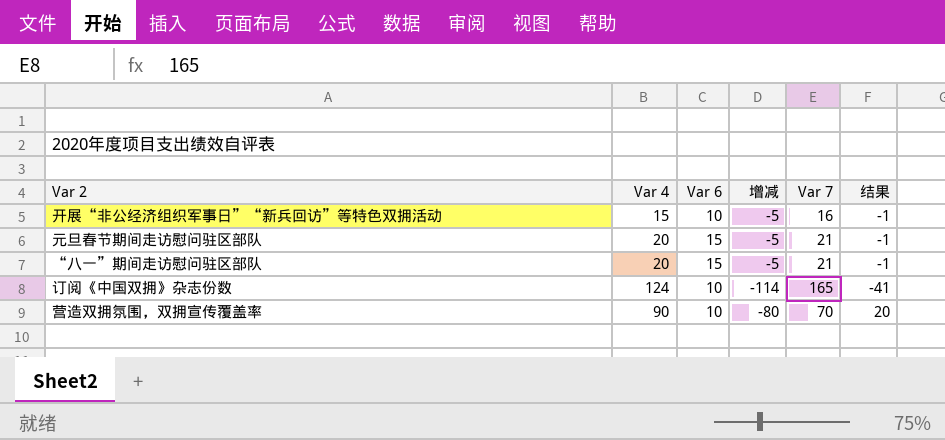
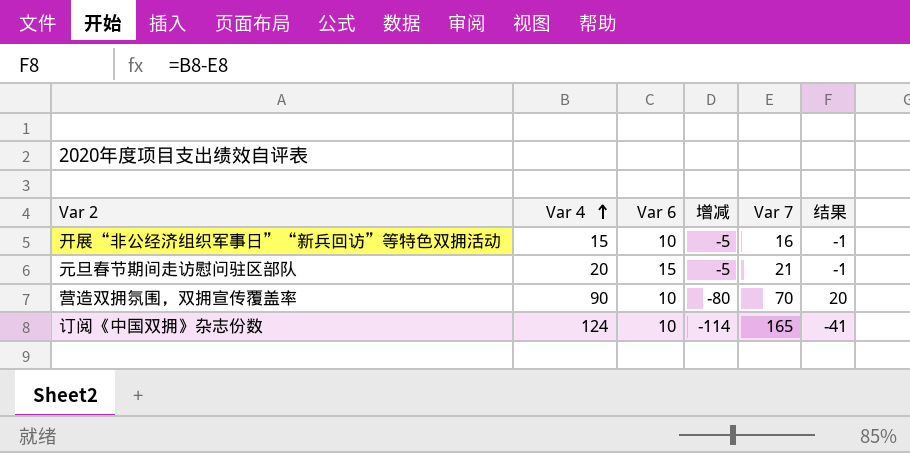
row order: none -> Var 4 ascending
row “八一”期间走访慰问驻区部队: 20 | 15 | -5 | 21 | -1 -> none

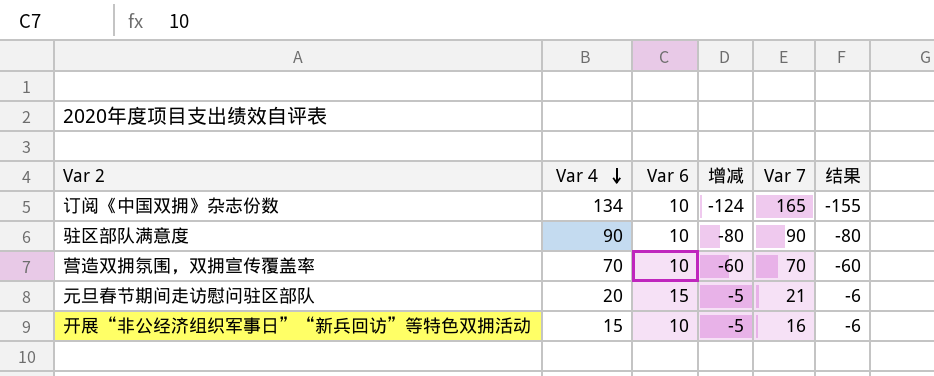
row order: Var 4 ascending -> Var 4 descending
column 结果 | formula: [Var 4] - [Var 7] -> [Var 6] - [Var 7]
订阅《中国双拥》杂志份数 | Var 4: 124 -> 134
订阅《中国双拥》杂志份数 | 增减: -114 -> -124
row 驻区部队满意度: none -> 90 | 10 | -80 | 90 | -80
营造双拥氛围，双拥宣传覆盖率 | Var 4: 90 -> 70
营造双拥氛围，双拥宣传覆盖率 | 增减: -80 -> -60

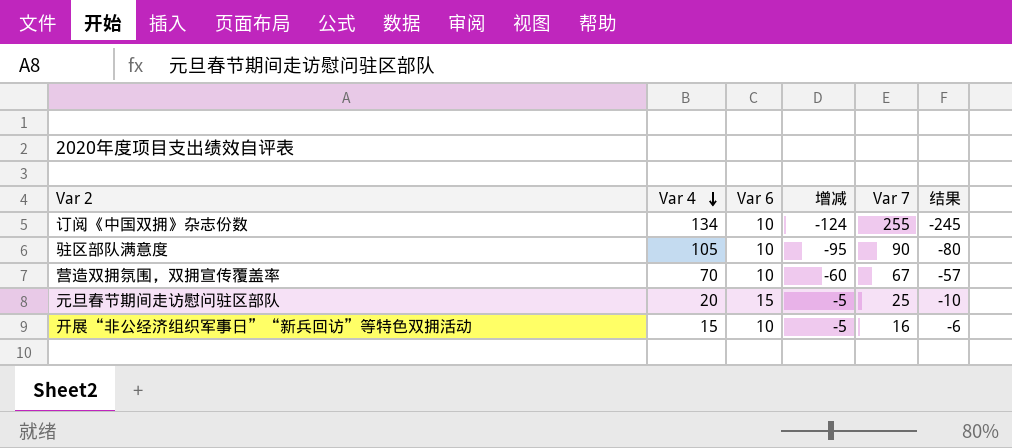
订阅《中国双拥》杂志份数 | Var 7: 165 -> 255
订阅《中国双拥》杂志份数 | 结果: -155 -> -245
驻区部队满意度 | Var 4: 90 -> 105
驻区部队满意度 | 增减: -80 -> -95
营造双拥氛围，双拥宣传覆盖率 | Var 7: 70 -> 67
营造双拥氛围，双拥宣传覆盖率 | 结果: -60 -> -57
元旦春节期间走访慰问驻区部队 | Var 7: 21 -> 25
元旦春节期间走访慰问驻区部队 | 结果: -6 -> -10

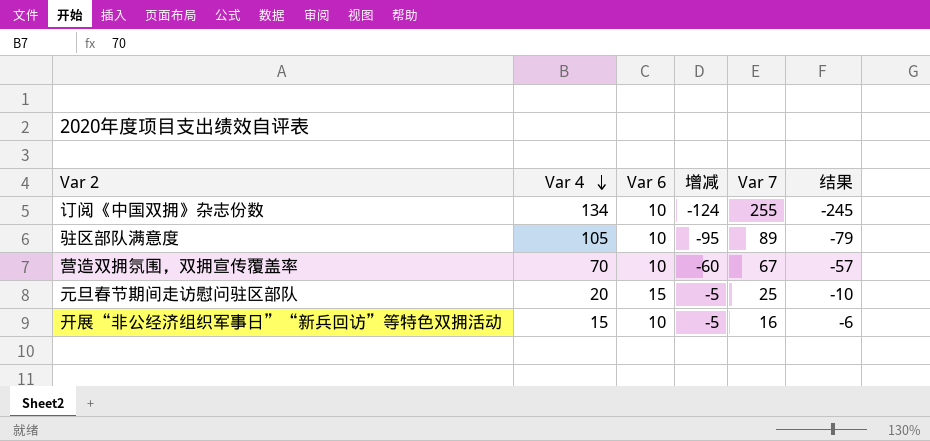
驻区部队满意度 | Var 7: 90 -> 89
驻区部队满意度 | 结果: -80 -> -79

